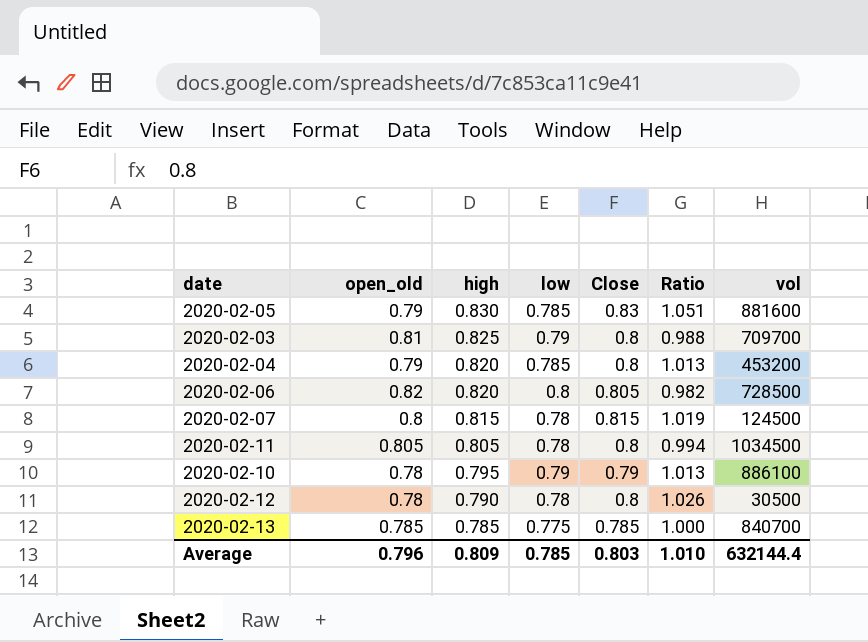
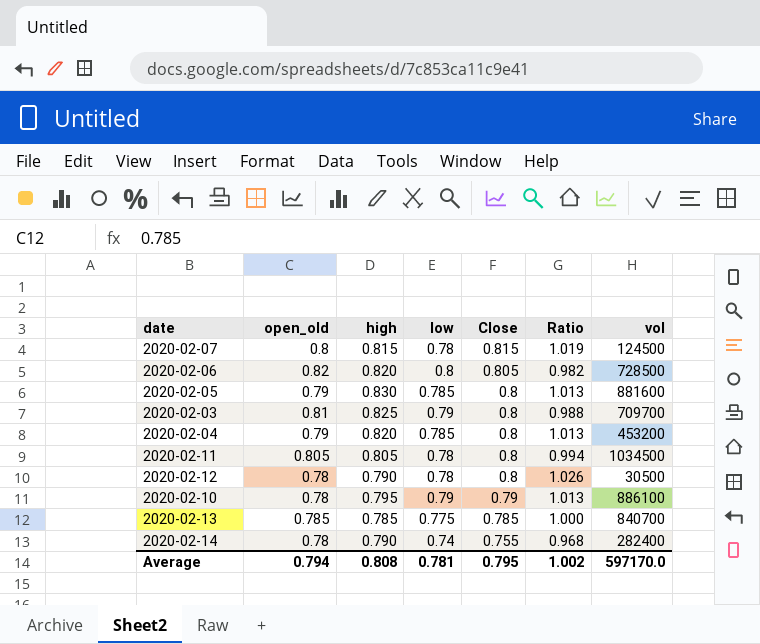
row order: high descending -> Close descending
2020-02-05 | Close: 0.83 -> 0.8
2020-02-05 | Ratio: 1.051 -> 1.013
row 2020-02-14: none -> 0.78 | 0.790 | 0.74 | 0.755 | 0.968 | 282400
Average | open_old: 0.796 -> 0.794
Average | high: 0.809 -> 0.808
Average | low: 0.785 -> 0.781
Average | Close: 0.803 -> 0.795
Average | Ratio: 1.010 -> 1.002
Average | vol: 632144.4 -> 597170.0

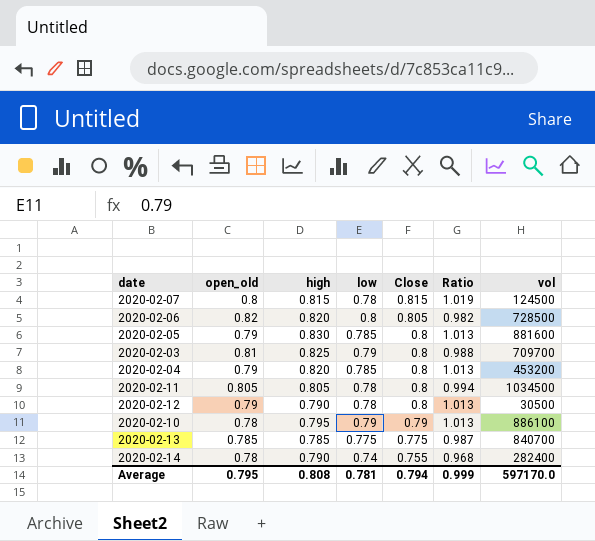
2020-02-12 | open_old: 0.78 -> 0.79
2020-02-12 | Ratio: 1.026 -> 1.013
2020-02-13 | Close: 0.785 -> 0.775
2020-02-13 | Ratio: 1.000 -> 0.987
Average | open_old: 0.794 -> 0.795
Average | Close: 0.795 -> 0.794
Average | Ratio: 1.002 -> 0.999

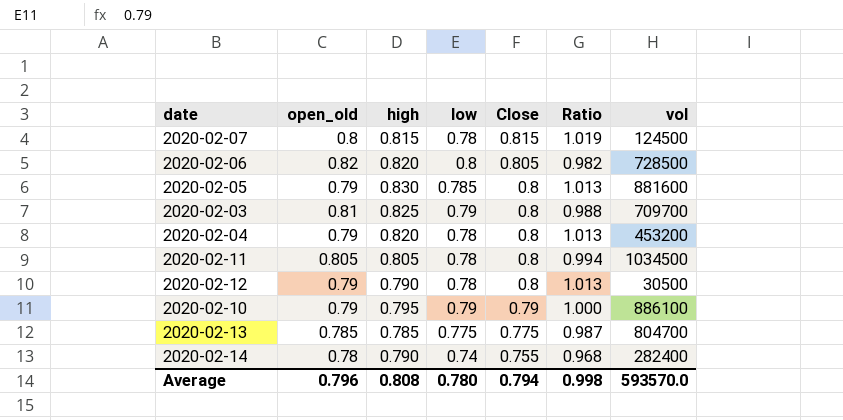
2020-02-04 | low: 0.785 -> 0.78
2020-02-10 | open_old: 0.78 -> 0.79
2020-02-10 | Ratio: 1.013 -> 1.000
2020-02-13 | vol: 840700 -> 804700
Average | open_old: 0.795 -> 0.796
Average | low: 0.781 -> 0.780
Average | Ratio: 0.999 -> 0.998
Average | vol: 597170.0 -> 593570.0

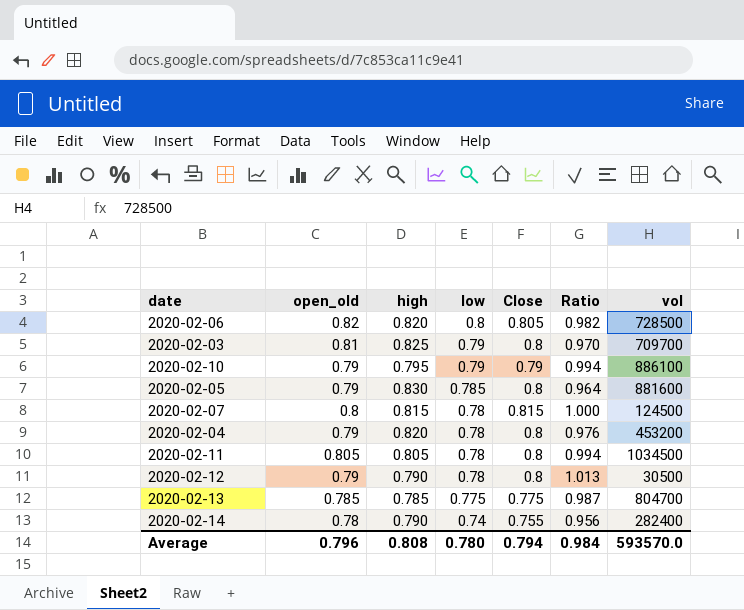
row order: Close descending -> low descending
column Ratio | formula: [Close] / [open_old] -> [Close] / [high]
Average | Ratio: 0.998 -> 0.984

